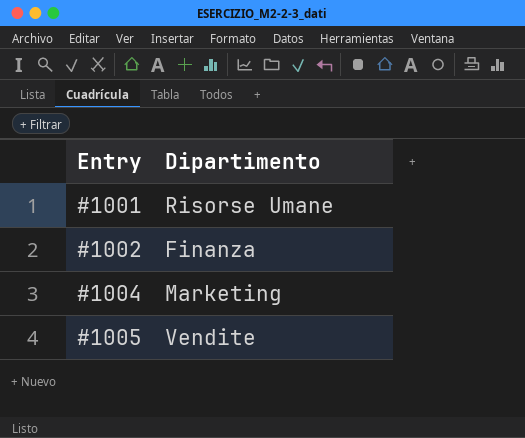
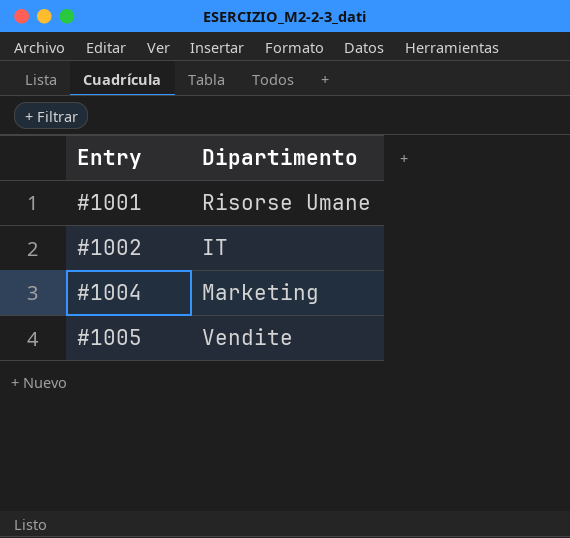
#1002 | Dipartimento: Finanza -> IT

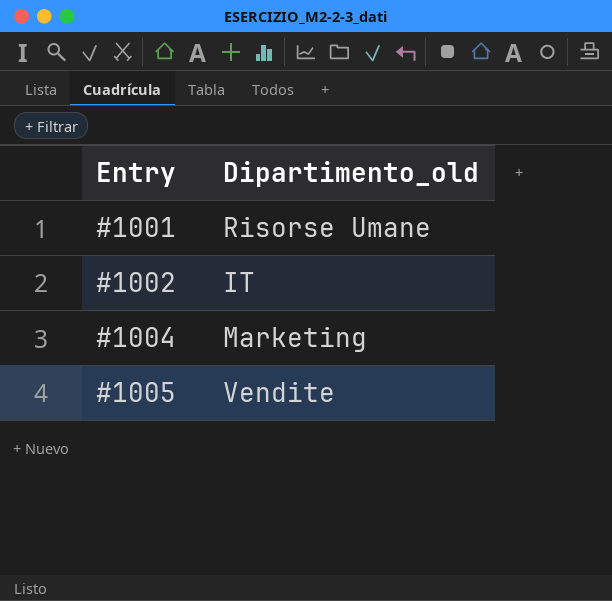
column name: Dipartimento -> Dipartimento_old

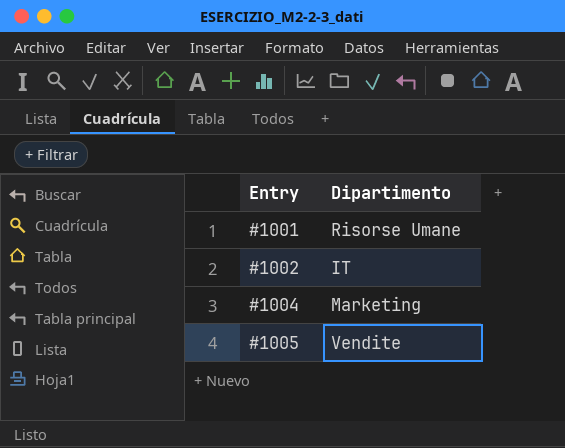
column name: Dipartimento_old -> Dipartimento

